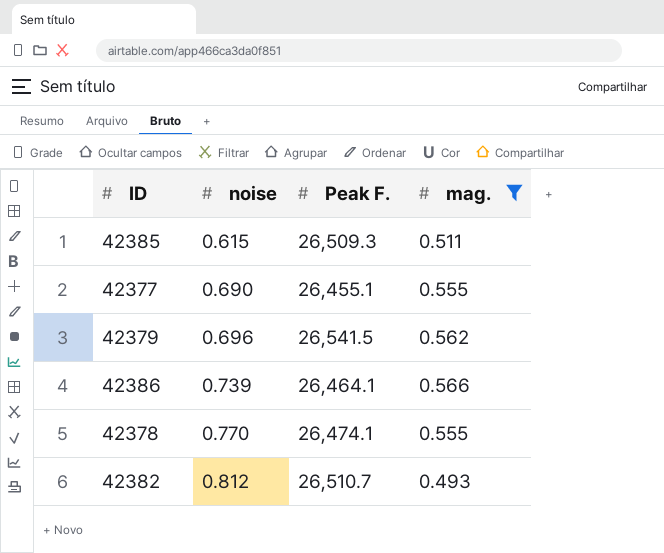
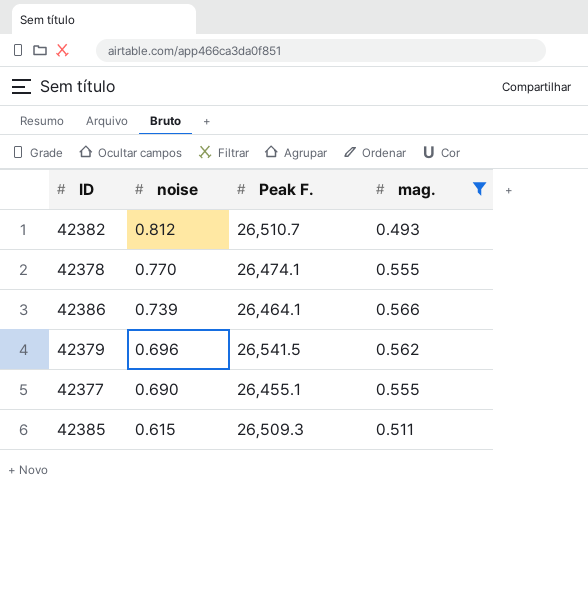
row order: noise ascending -> noise descending

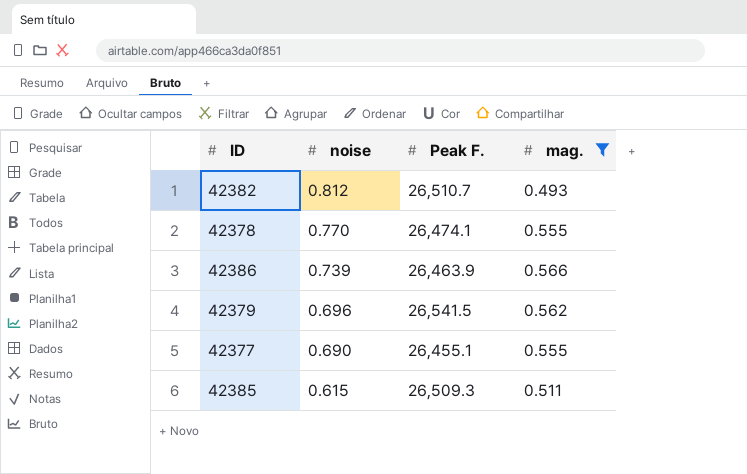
42386 | Peak F.: 26,464.1 -> 26,463.9

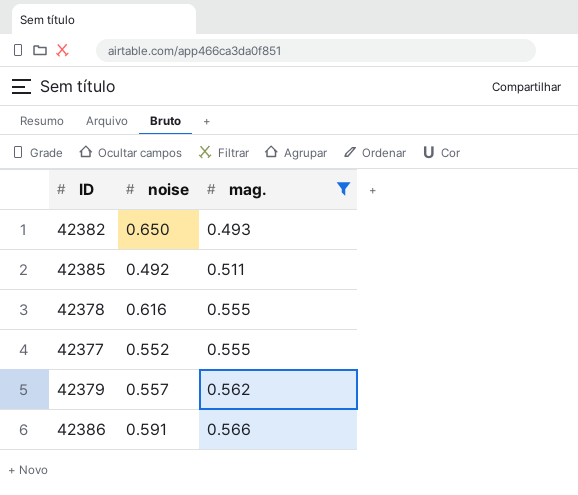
row order: noise descending -> mag. ascending
column Peak F. | position: 3 -> none
42382 | noise: 0.812 -> 0.650
42385 | noise: 0.615 -> 0.492
42378 | noise: 0.770 -> 0.616
42377 | noise: 0.690 -> 0.552
42379 | noise: 0.696 -> 0.557
42386 | noise: 0.739 -> 0.591

